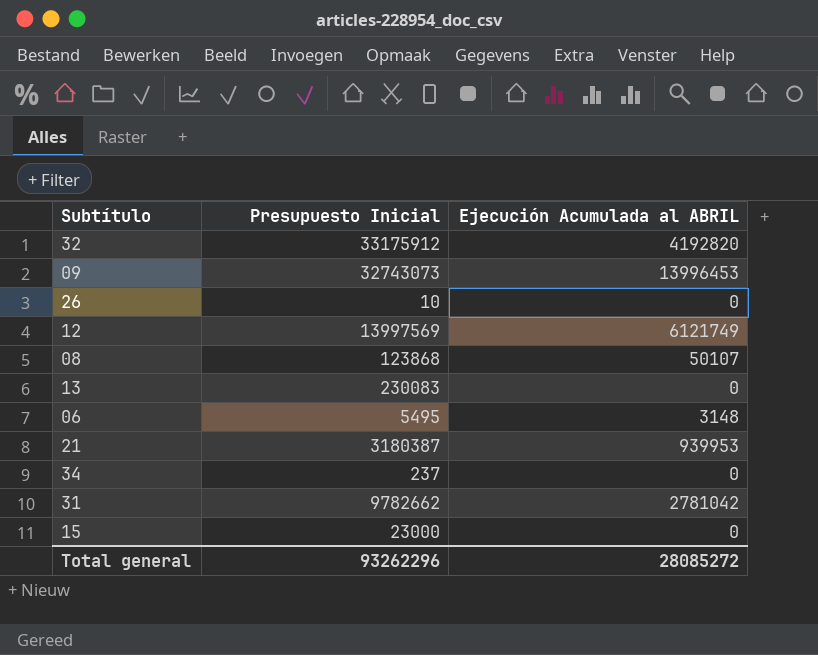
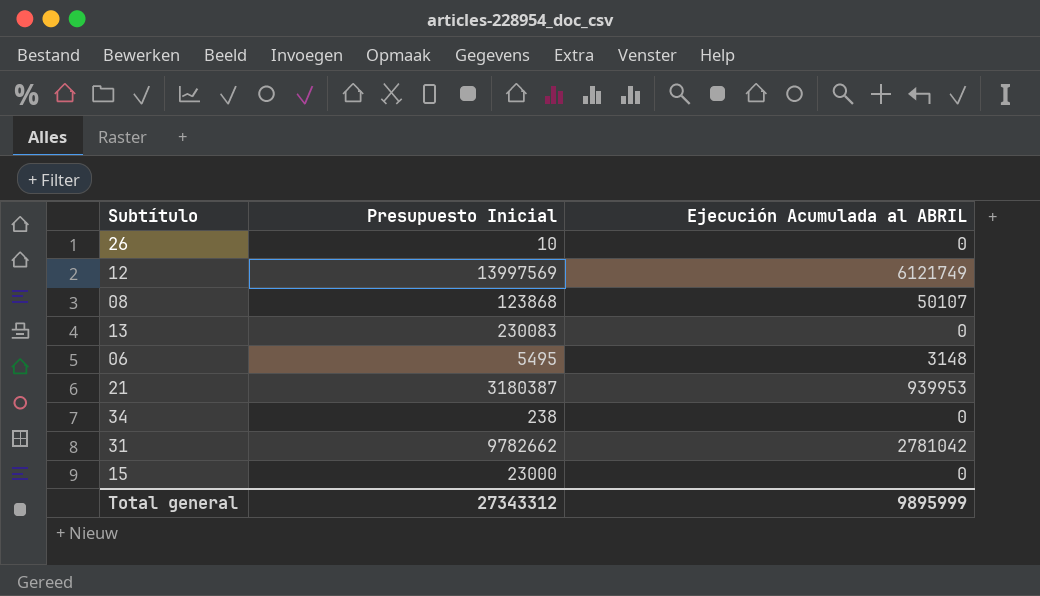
row 32: 33175912 | 4192820 -> none
row 09: 32743073 | 13996453 -> none
34 | Presupuesto Inicial: 237 -> 238
Total general | Presupuesto Inicial: 93262296 -> 27343312
Total general | Ejecución Acumulada al ABRIL: 28085272 -> 9895999

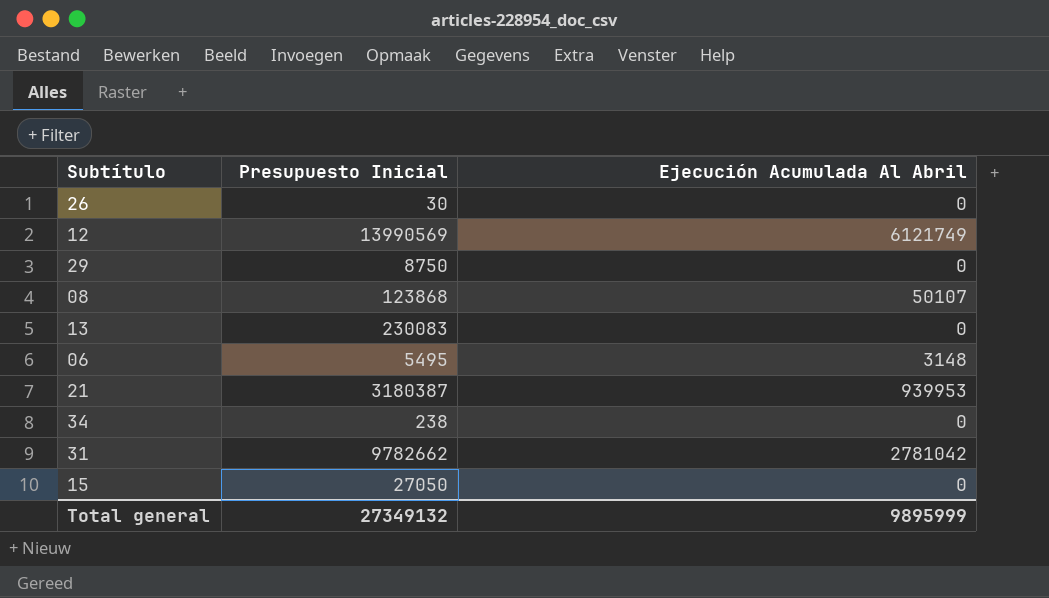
column name: Ejecución Acumulada al ABRIL -> Ejecución Acumulada Al Abril
26 | Presupuesto Inicial: 10 -> 30
12 | Presupuesto Inicial: 13997569 -> 13990569
row 29: none -> 8750 | 0
15 | Presupuesto Inicial: 23000 -> 27050
Total general | Presupuesto Inicial: 27343312 -> 27349132

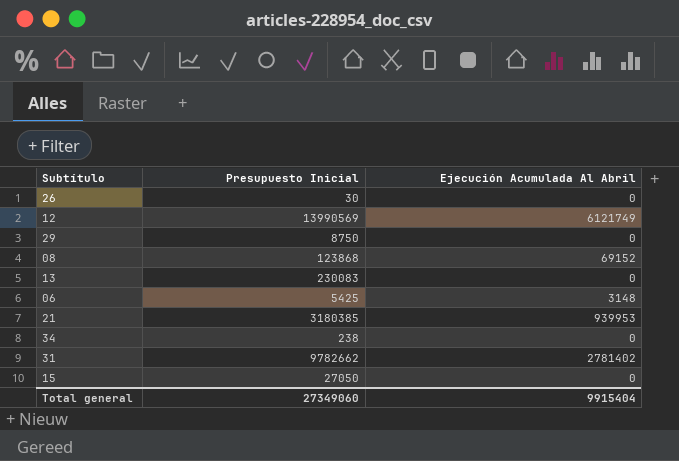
08 | Ejecución Acumulada Al Abril: 50107 -> 69152
06 | Presupuesto Inicial: 5495 -> 5425
21 | Presupuesto Inicial: 3180387 -> 3180385
31 | Ejecución Acumulada Al Abril: 2781042 -> 2781402
Total general | Presupuesto Inicial: 27349132 -> 27349060
Total general | Ejecución Acumulada Al Abril: 9895999 -> 9915404

